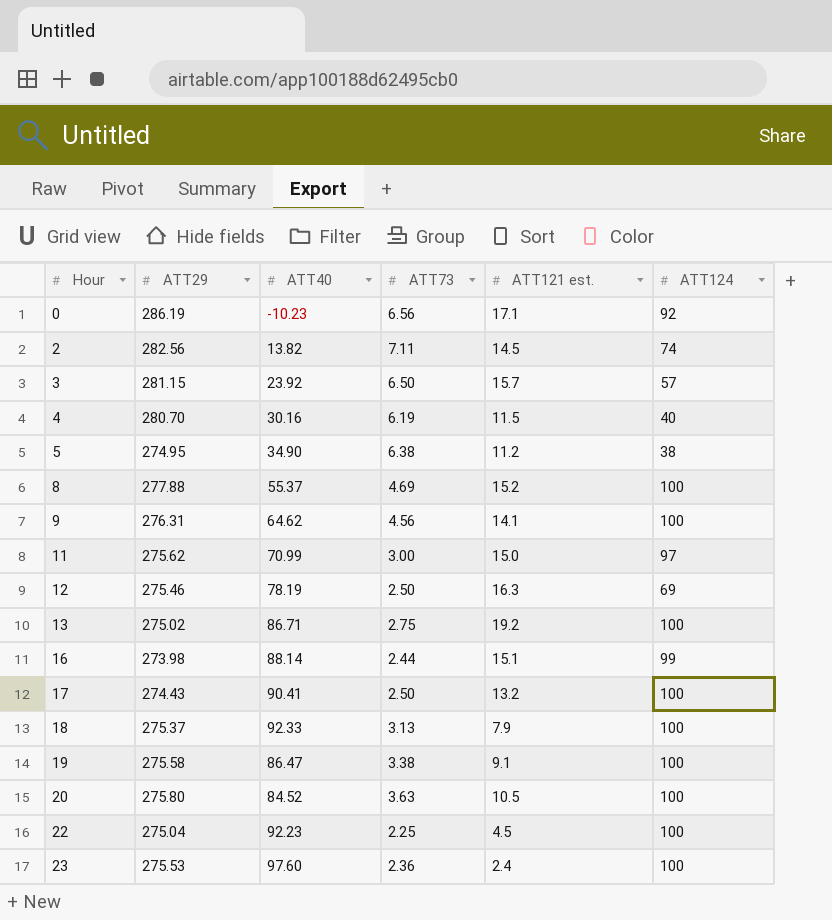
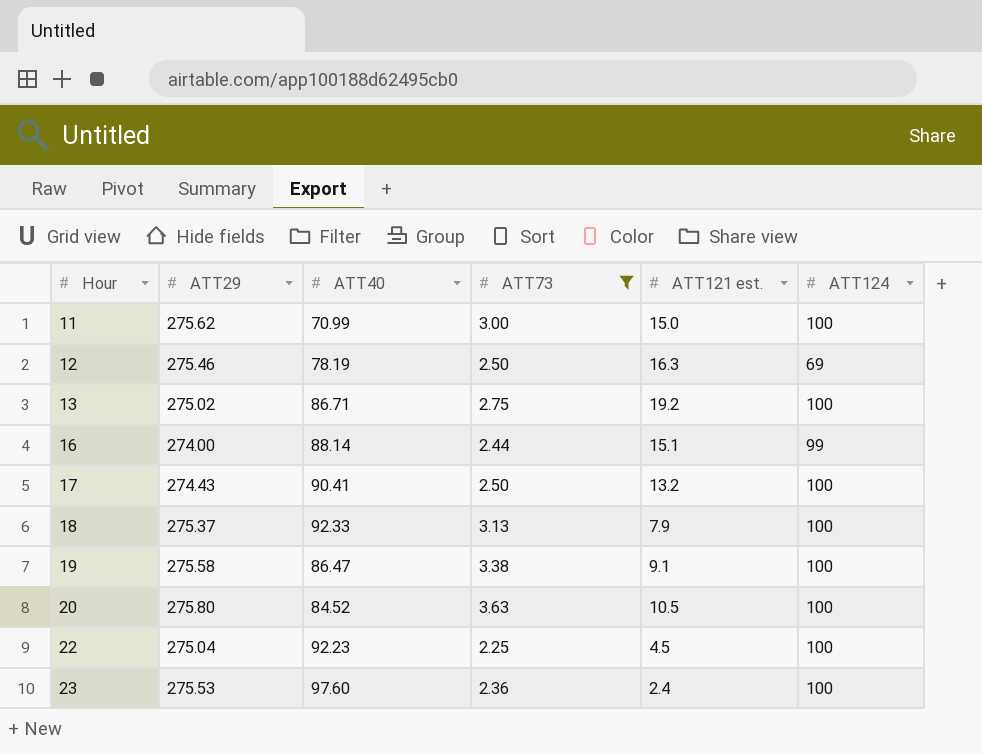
filter: none -> ATT73 <= 3.63
11 | ATT124: 97 -> 100
16 | ATT29: 273.98 -> 274.00

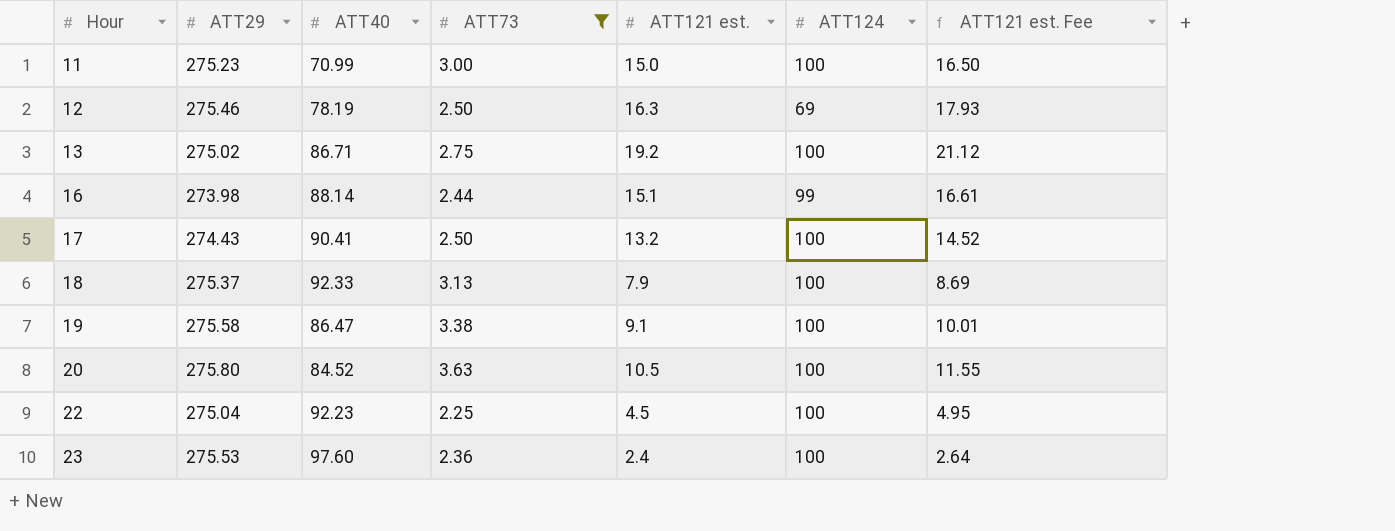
column ATT121 est. Fee | formula: none -> [ATT121 est.] * 1.1
11 | ATT29: 275.62 -> 275.23
16 | ATT29: 274.00 -> 273.98

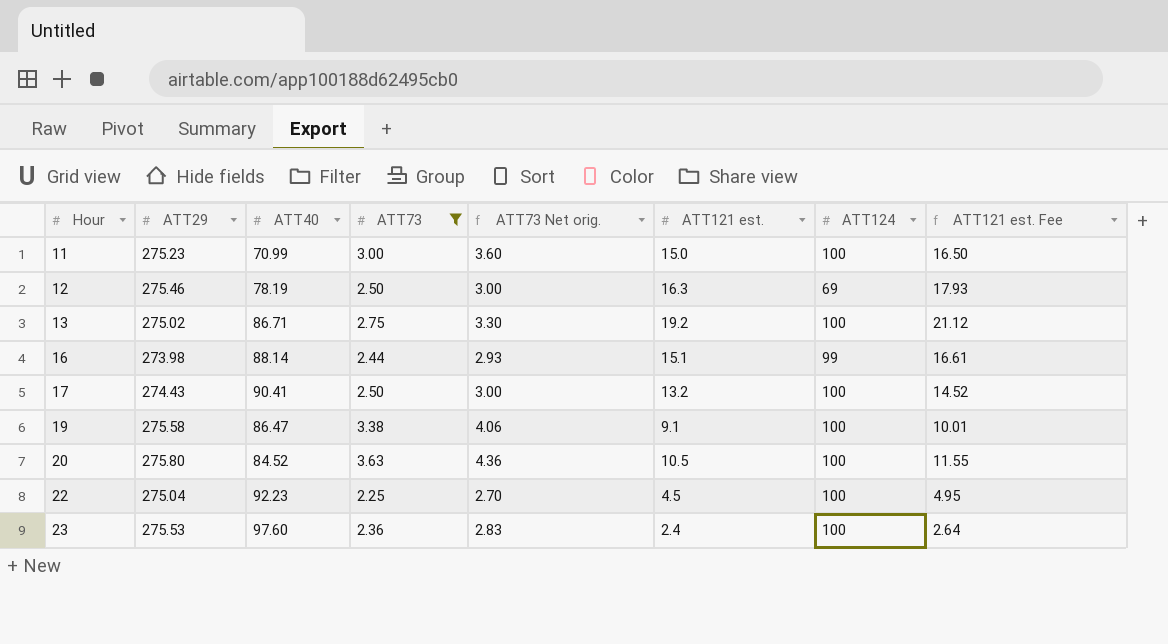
column ATT73 Net orig. | formula: none -> [ATT73] * 1.2
row 18: 275.37 | 92.33 | 3.13 | 7.9 | 100 | 8.69 -> none

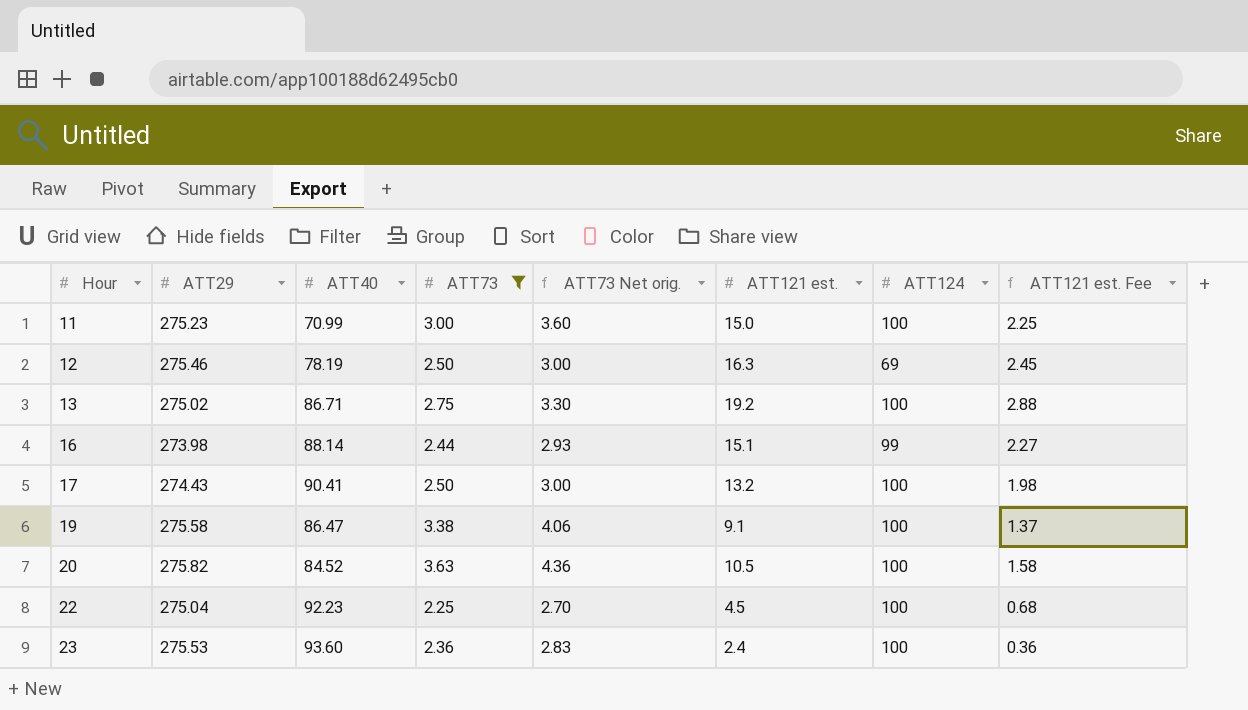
column ATT121 est. Fee | formula: [ATT121 est.] * 1.1 -> [ATT121 est.] * 0.15
20 | ATT29: 275.80 -> 275.82
23 | ATT40: 97.60 -> 93.60

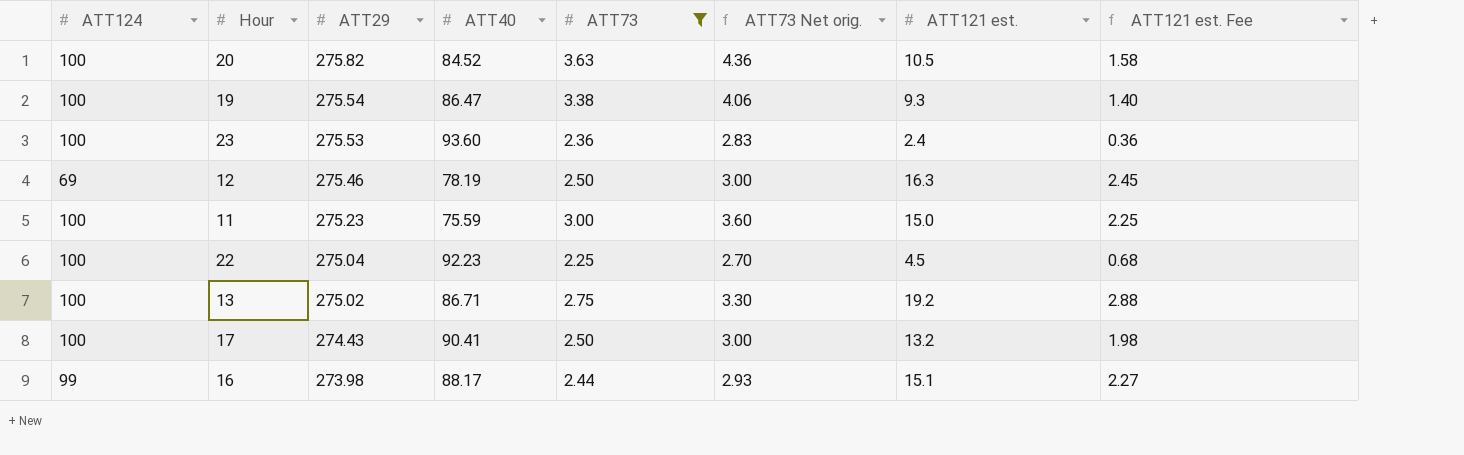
row order: Hour ascending -> ATT29 descending
column ATT124 | position: 7 -> 1
19 | ATT29: 275.58 -> 275.54
19 | ATT121 est.: 9.1 -> 9.3
19 | ATT121 est. Fee: 1.37 -> 1.40
11 | ATT40: 70.99 -> 75.59
16 | ATT40: 88.14 -> 88.17

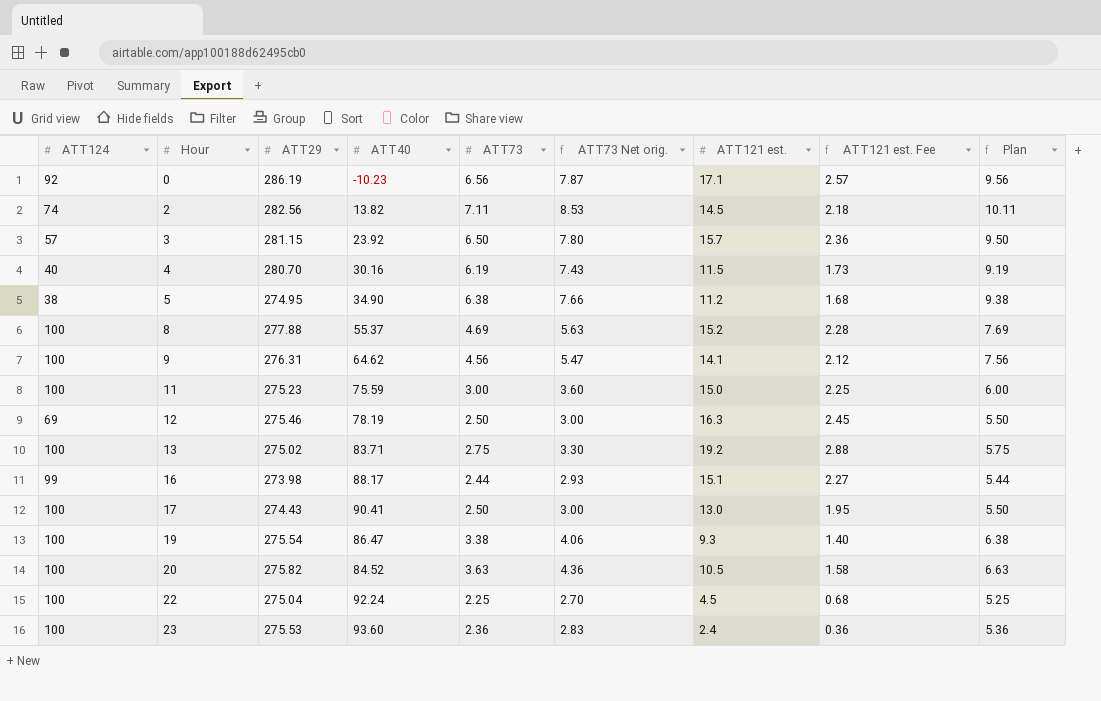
filter: ATT73 <= 3.63 -> none
row order: ATT29 descending -> Hour ascending
column Plan | formula: none -> [ATT73] + 3
13 | ATT40: 86.71 -> 83.71
17 | ATT121 est.: 13.2 -> 13.0
17 | ATT121 est. Fee: 1.98 -> 1.95
22 | ATT40: 92.23 -> 92.24

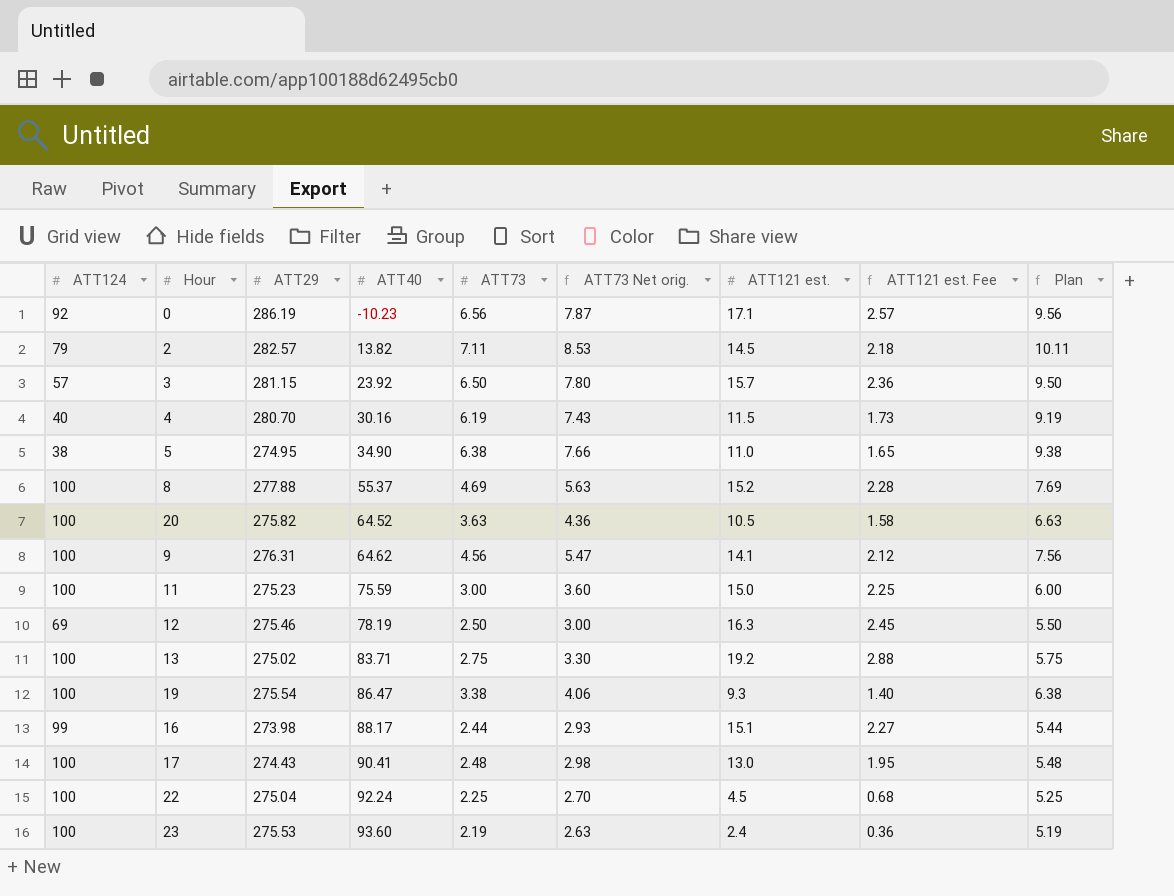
row order: Hour ascending -> ATT40 ascending
2 | ATT124: 74 -> 79
2 | ATT29: 282.56 -> 282.57
5 | ATT121 est.: 11.2 -> 11.0
5 | ATT121 est. Fee: 1.68 -> 1.65
20 | ATT40: 84.52 -> 64.52
17 | ATT73: 2.50 -> 2.48
17 | ATT73 Net orig.: 3.00 -> 2.98
17 | Plan: 5.50 -> 5.48
23 | ATT73: 2.36 -> 2.19
23 | ATT73 Net orig.: 2.83 -> 2.63
23 | Plan: 5.36 -> 5.19

